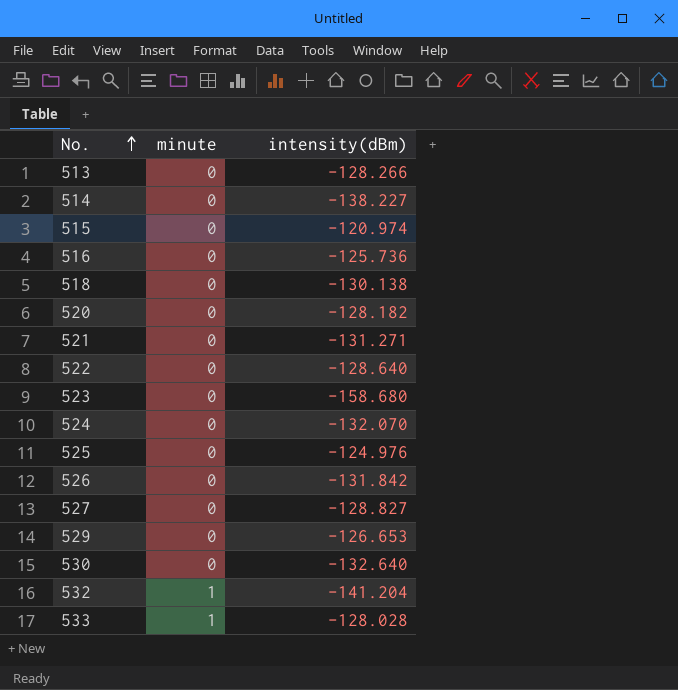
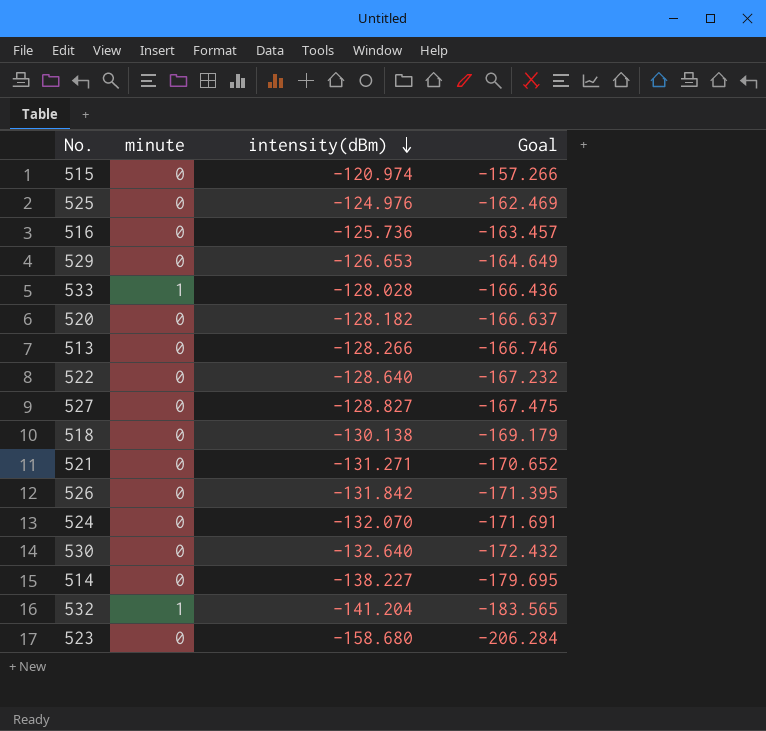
row order: No. ascending -> intensity(dBm) descending
column Goal | formula: none -> [intensity(dBm)] * 1.3

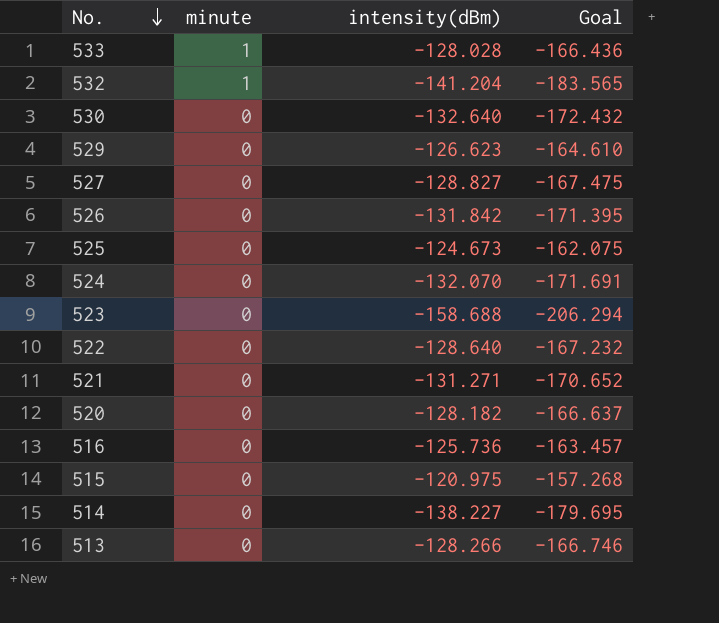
row order: intensity(dBm) descending -> No. descending
row 518: 0 | -130.138 | -169.179 -> none
529 | intensity(dBm): -126.653 -> -126.623
529 | Goal: -164.649 -> -164.610
525 | intensity(dBm): -124.976 -> -124.673
525 | Goal: -162.469 -> -162.075
523 | intensity(dBm): -158.680 -> -158.688
523 | Goal: -206.284 -> -206.294
515 | intensity(dBm): -120.974 -> -120.975
515 | Goal: -157.266 -> -157.268

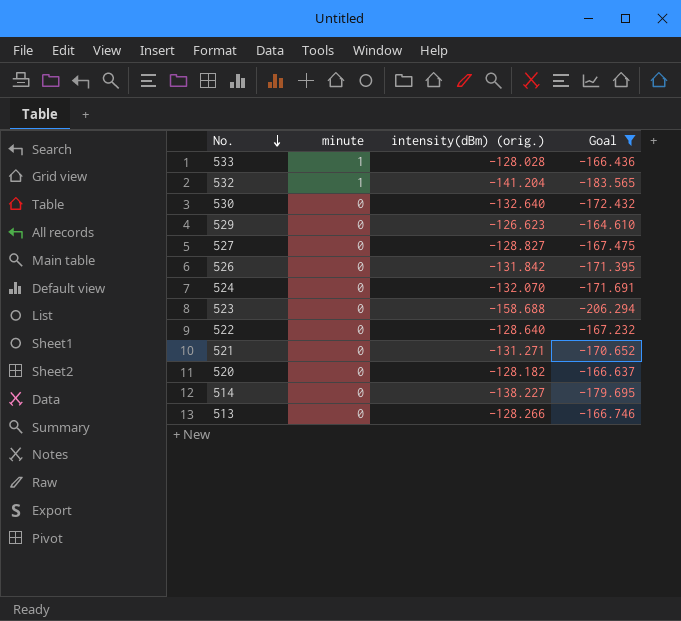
filter: none -> Goal <= -164.610
column name: intensity(dBm) -> intensity(dBm) (orig.)

